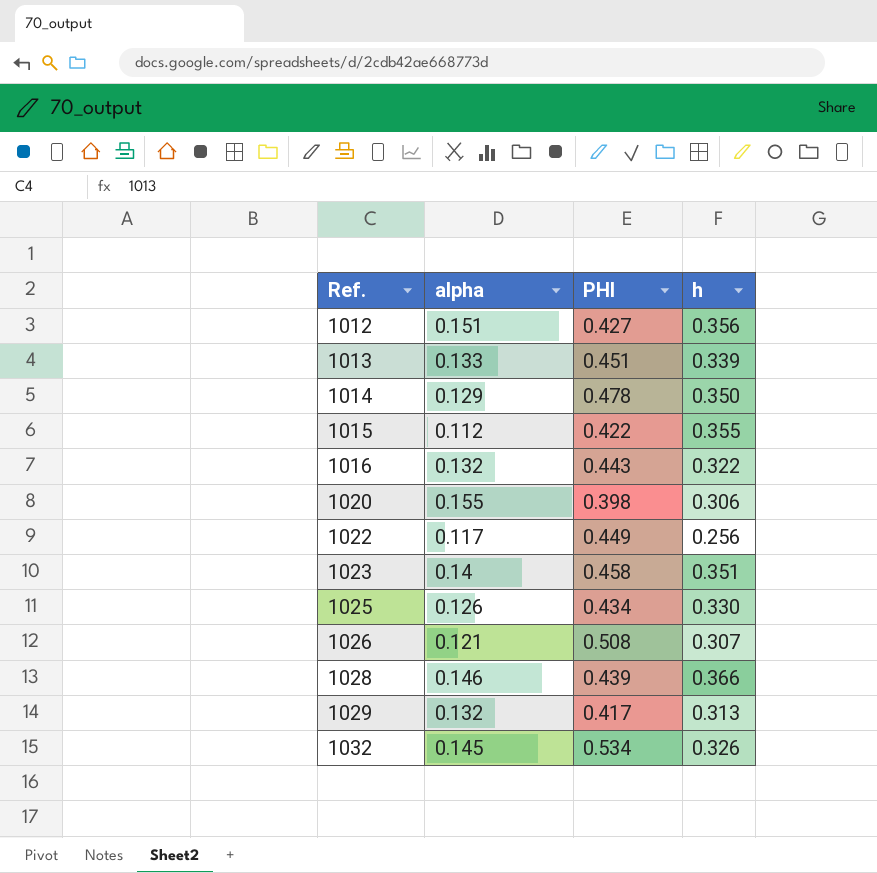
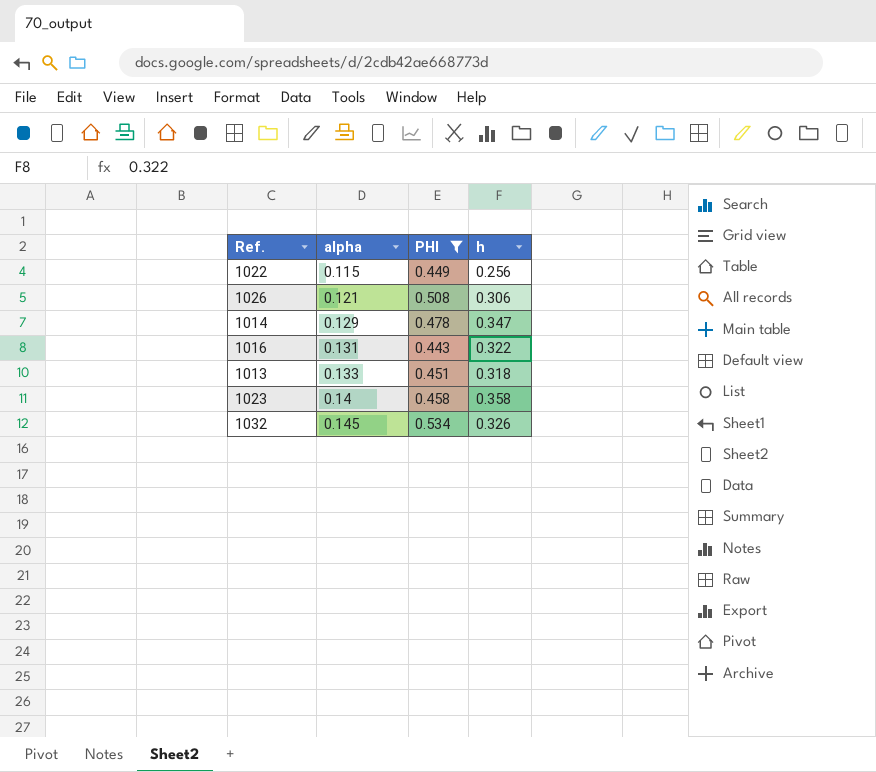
filter: none -> PHI >= 0.443
row order: Ref. ascending -> alpha ascending
1022 | alpha: 0.117 -> 0.115
1026 | h: 0.307 -> 0.306
1014 | h: 0.350 -> 0.347
1016 | alpha: 0.132 -> 0.131
1013 | h: 0.339 -> 0.318
1023 | h: 0.351 -> 0.358

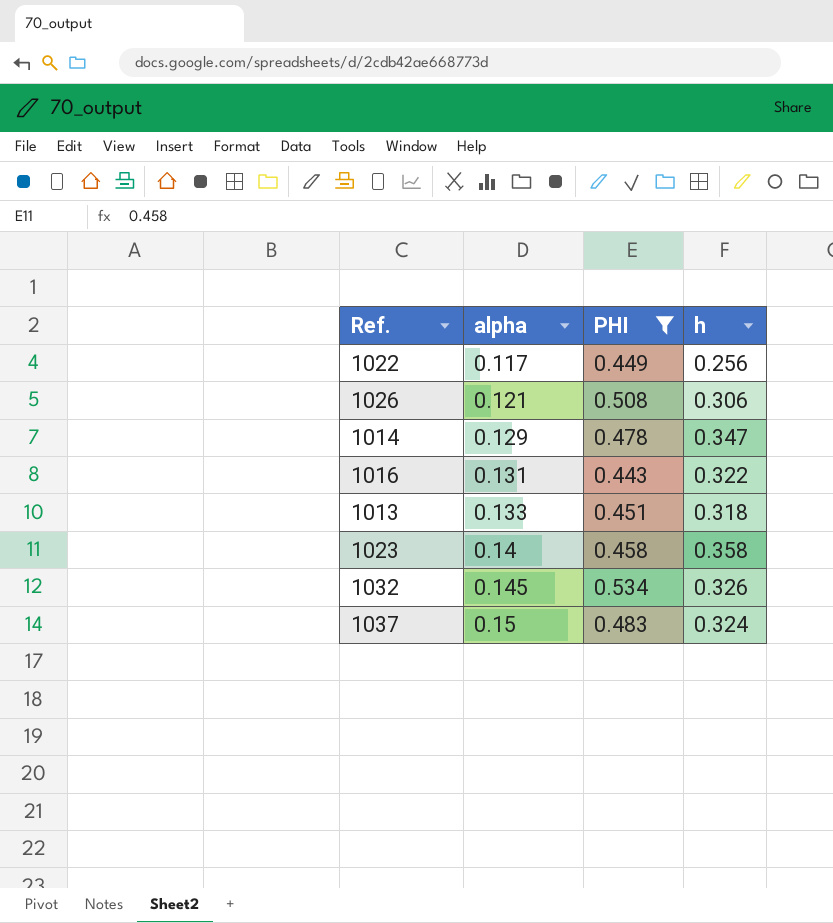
1022 | alpha: 0.115 -> 0.117
row 1037: none -> 0.15 | 0.483 | 0.324

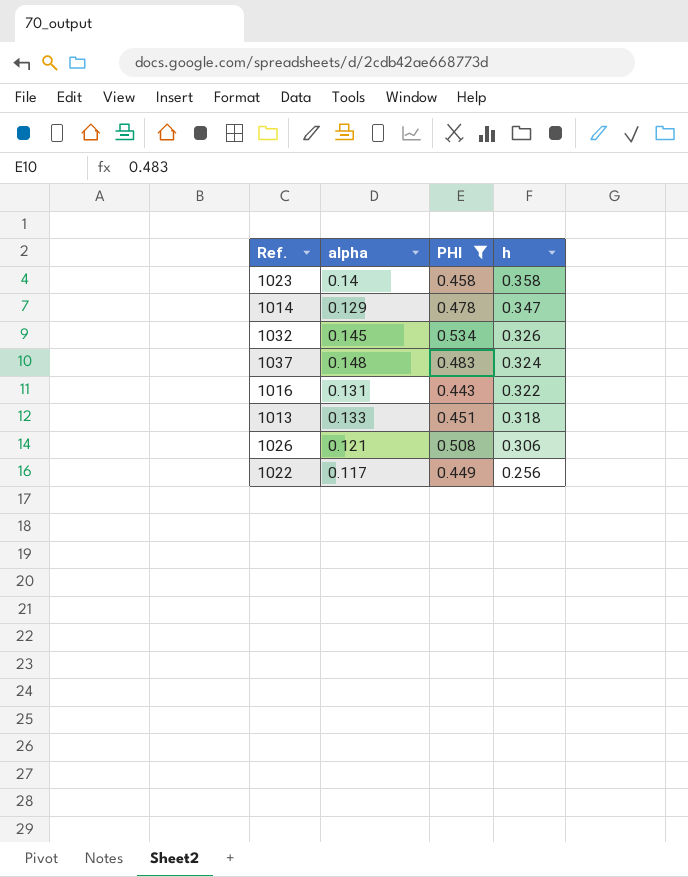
row order: alpha ascending -> h descending
1037 | alpha: 0.15 -> 0.148

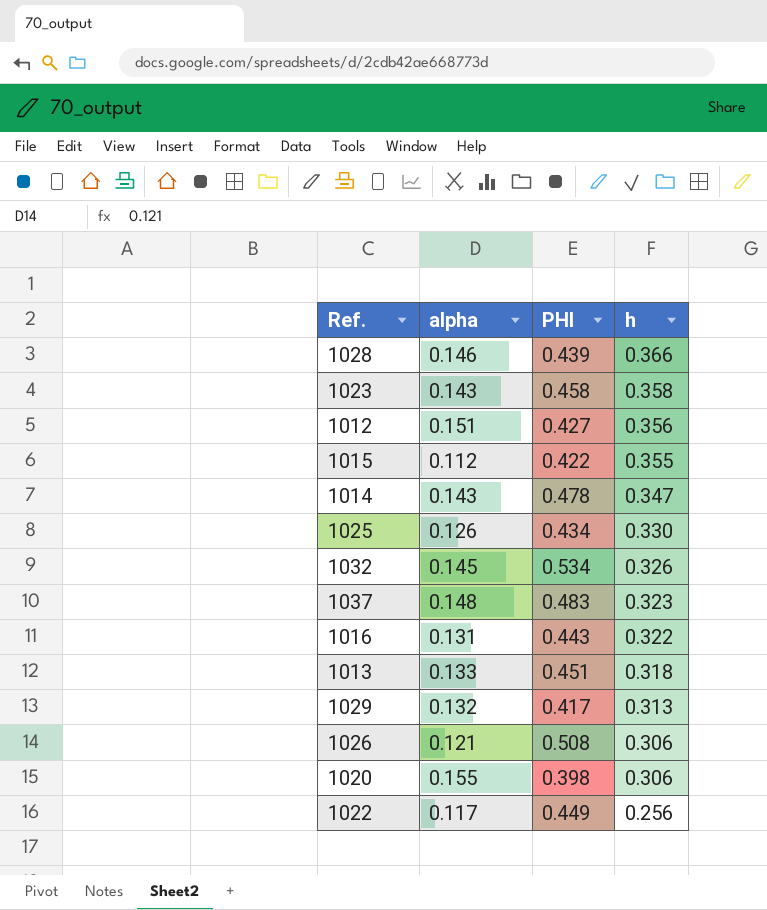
filter: PHI >= 0.443 -> none
1023 | alpha: 0.14 -> 0.143
1014 | alpha: 0.129 -> 0.143
1037 | h: 0.324 -> 0.323

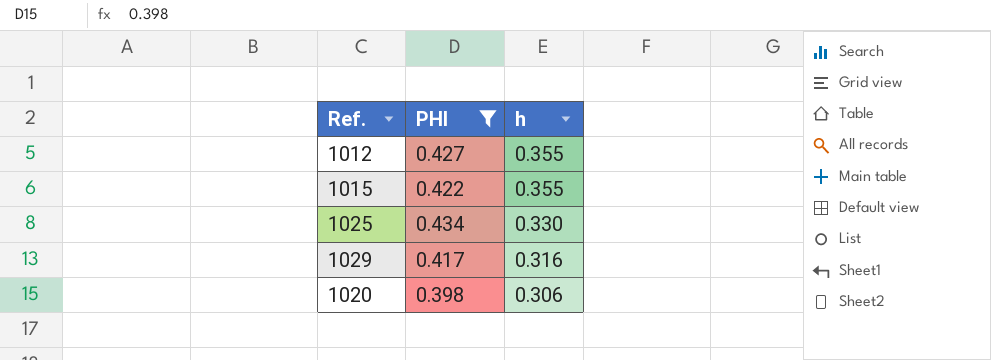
filter: none -> PHI <= 0.434
column alpha | position: 2 -> none
1012 | h: 0.356 -> 0.355
1029 | h: 0.313 -> 0.316

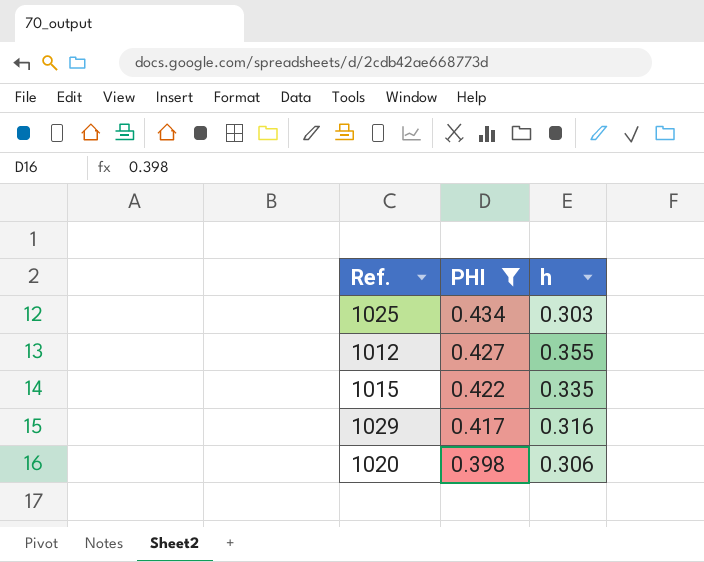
row order: h descending -> PHI descending
1025 | h: 0.330 -> 0.303
1015 | h: 0.355 -> 0.335

